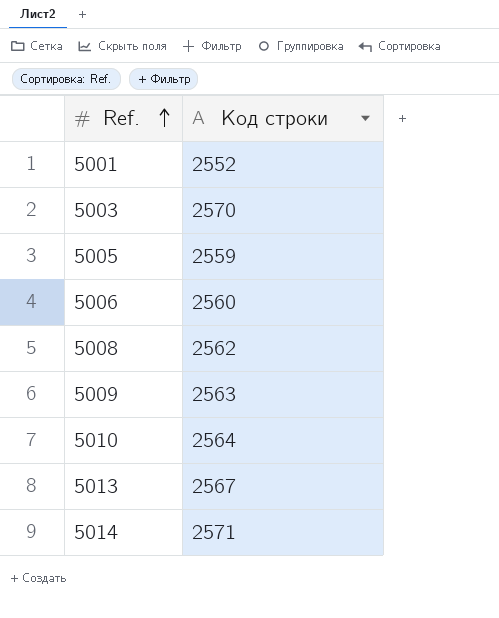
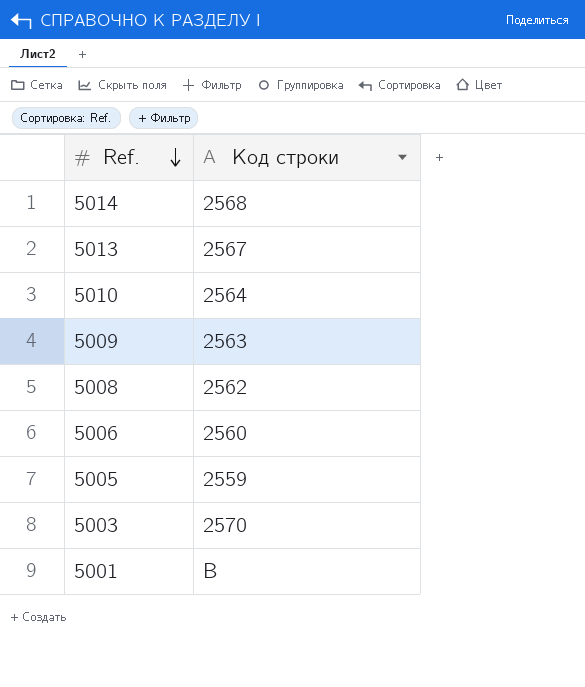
row order: Ref. ascending -> Ref. descending
5014 | Код строки: 2571 -> 2568
5001 | Код строки: 2552 -> В

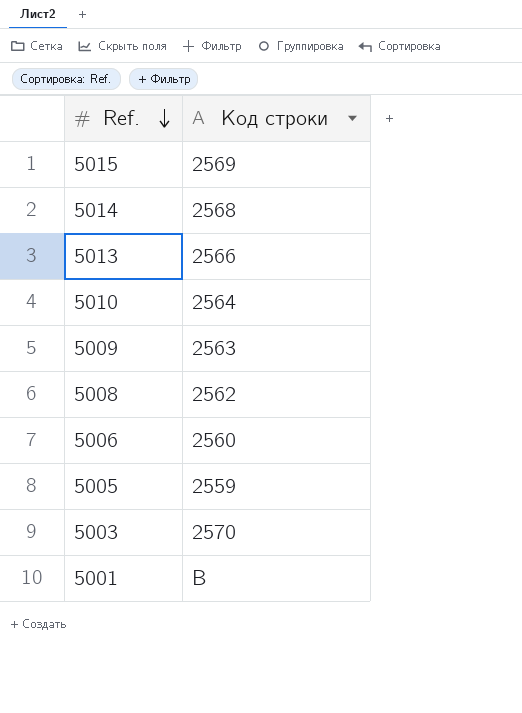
row 5015: none -> 2569
5013 | Код строки: 2567 -> 2566

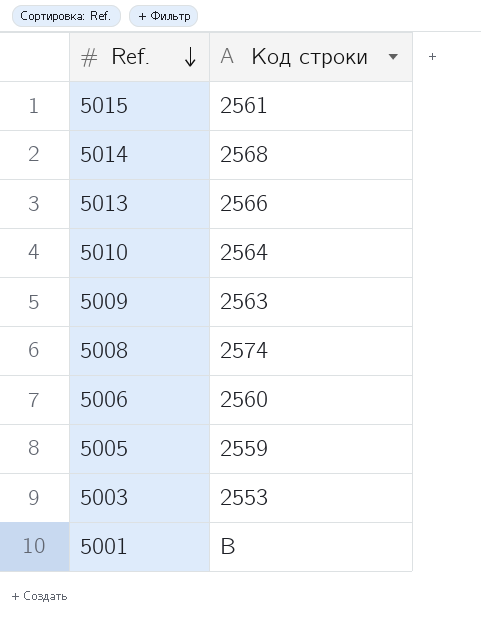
5015 | Код строки: 2569 -> 2561
5008 | Код строки: 2562 -> 2574
5003 | Код строки: 2570 -> 2553

